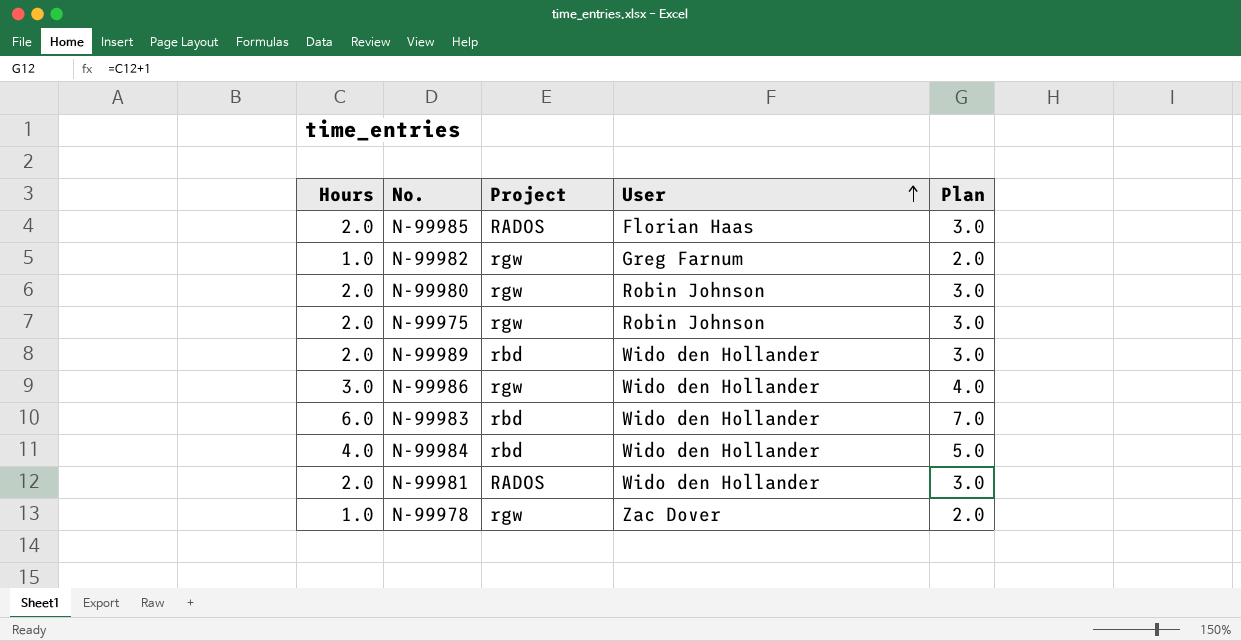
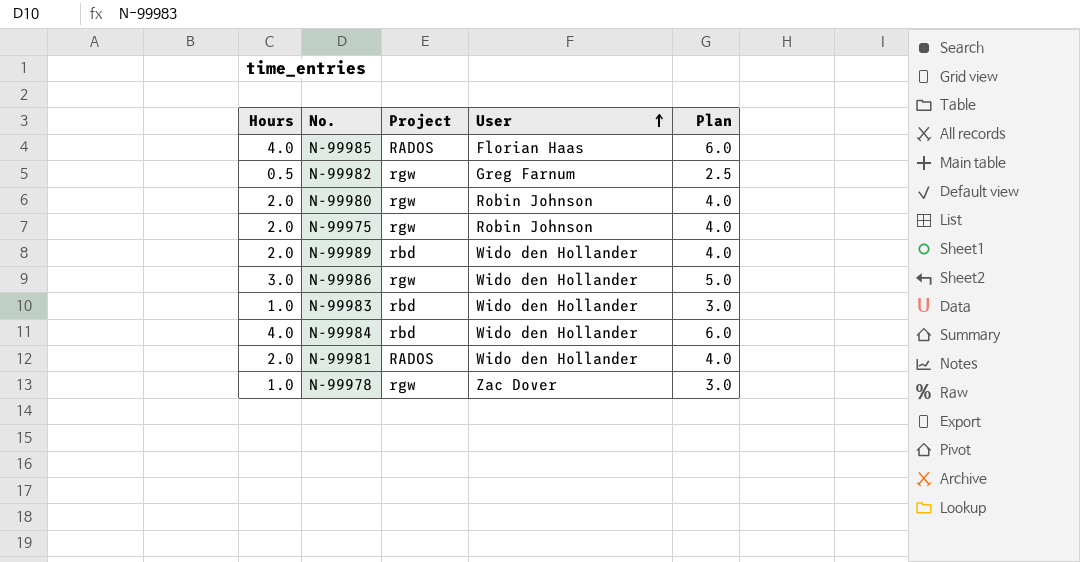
column Plan | formula: [Hours] + 1 -> [Hours] + 2
N-99985 | Hours: 2.0 -> 4.0
N-99982 | Hours: 1.0 -> 0.5
N-99983 | Hours: 6.0 -> 1.0

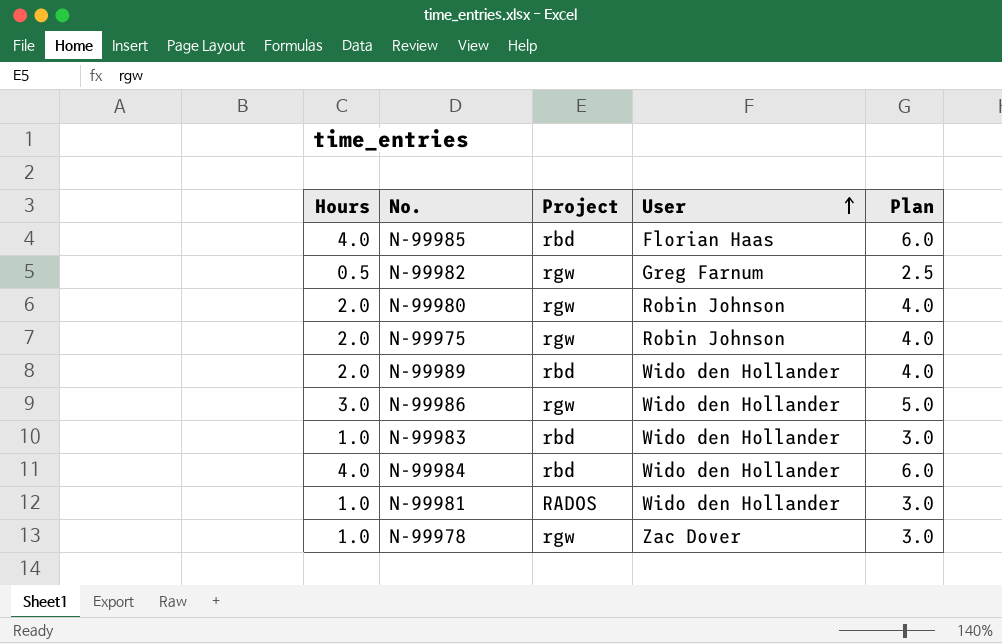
N-99985 | Project: RADOS -> rbd
N-99981 | Hours: 2.0 -> 1.0
N-99981 | Plan: 4.0 -> 3.0

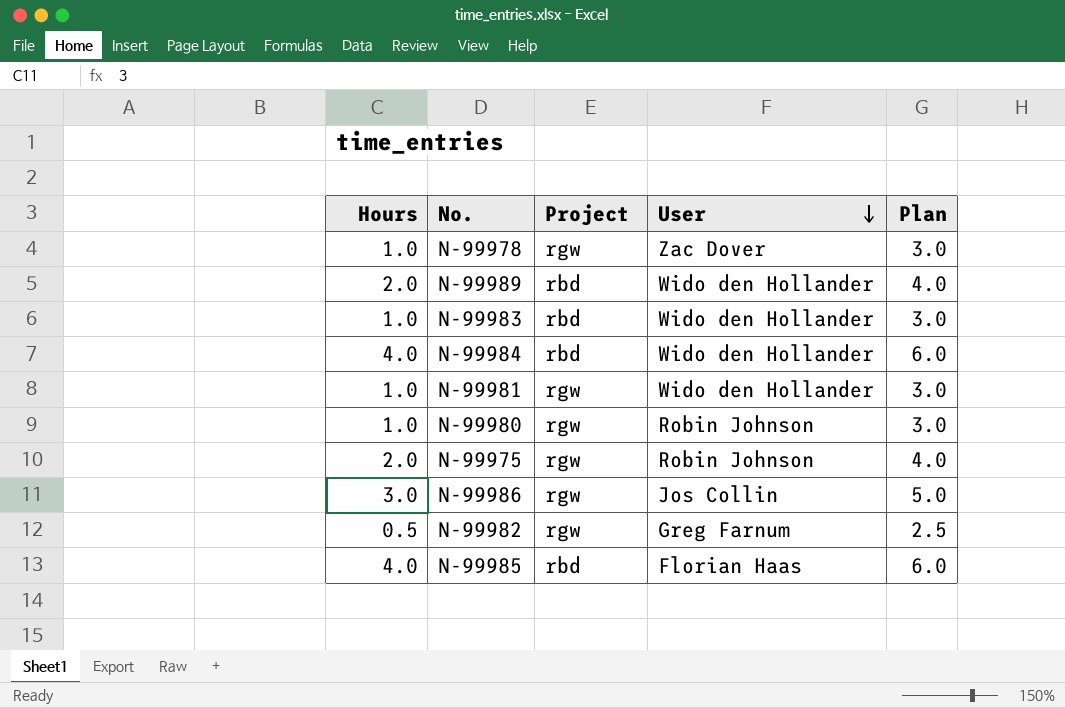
row order: User ascending -> User descending
N-99981 | Project: RADOS -> rgw
N-99980 | Hours: 2.0 -> 1.0
N-99980 | Plan: 4.0 -> 3.0
N-99986 | User: Wido den Hollander -> Jos Collin

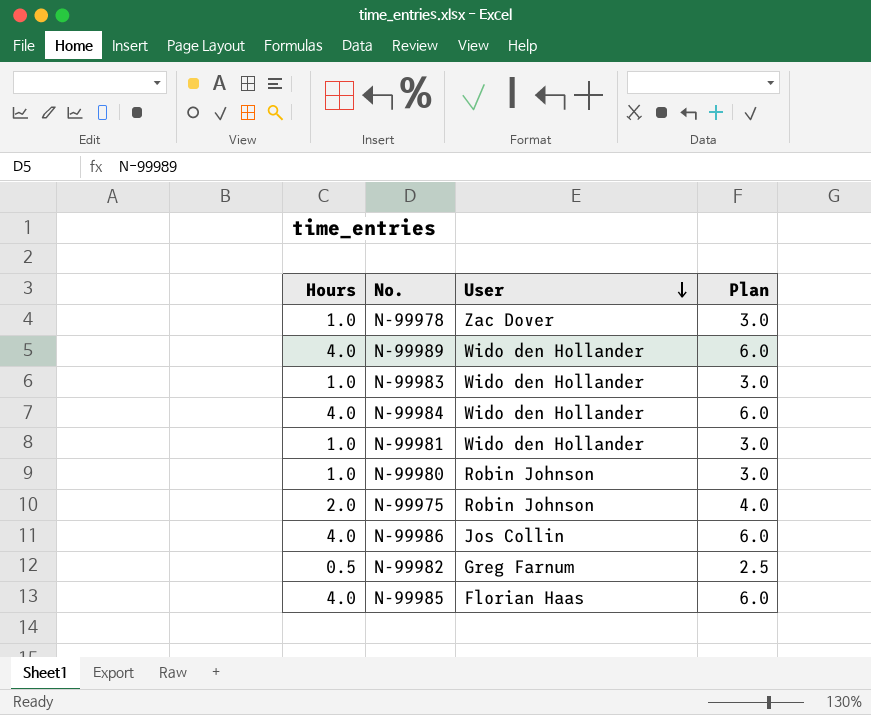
column Project | position: 3 -> none
N-99989 | Hours: 2.0 -> 4.0
N-99989 | Plan: 4.0 -> 6.0
N-99986 | Hours: 3.0 -> 4.0
N-99986 | Plan: 5.0 -> 6.0

